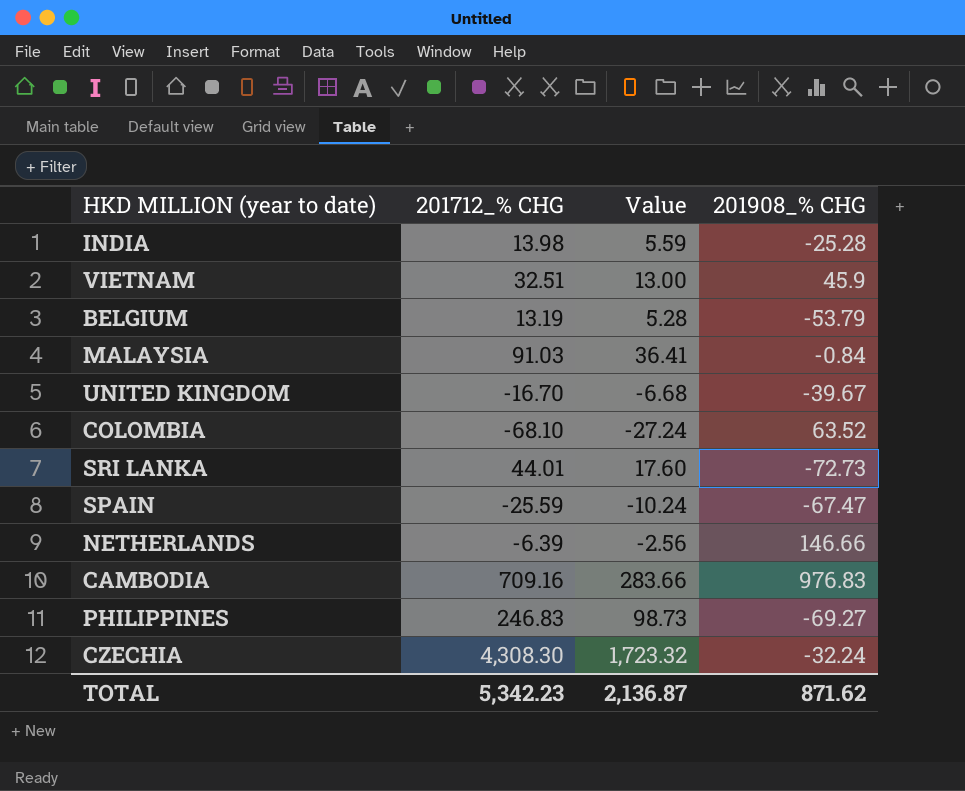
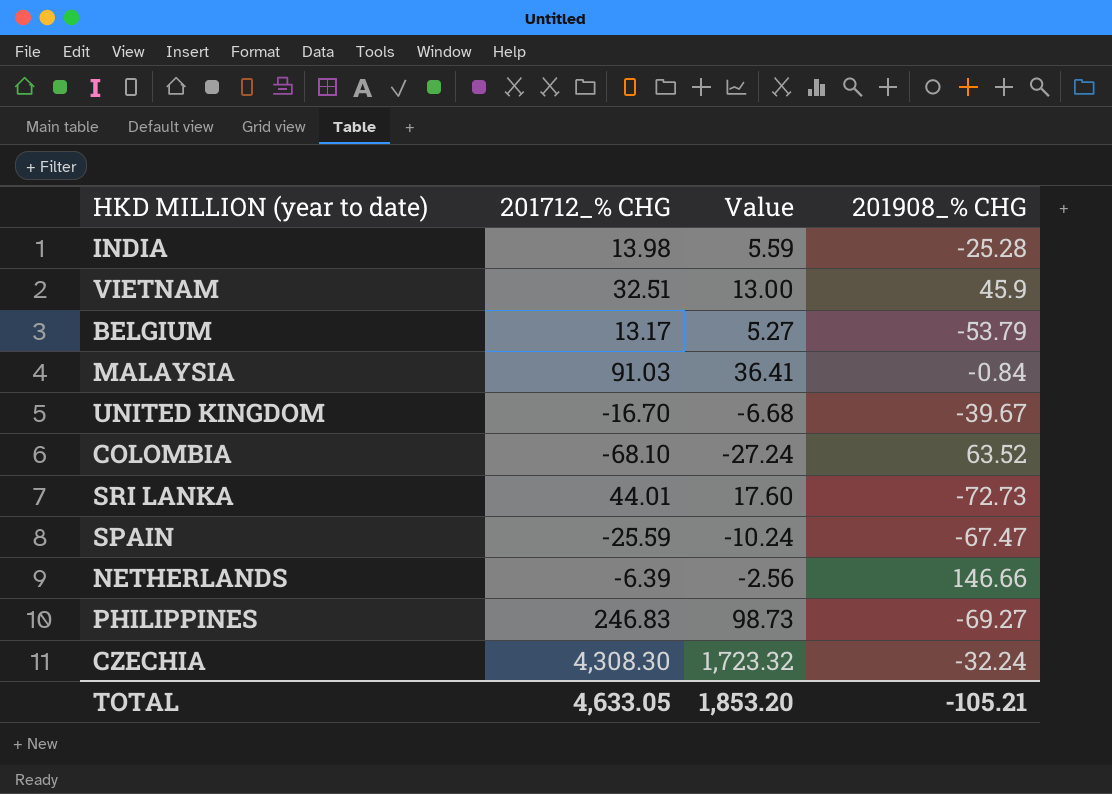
row CAMBODIA: 709.16 | 283.66 | 976.83 -> none
BELGIUM | 201712_% CHG: 13.19 -> 13.17
BELGIUM | Value: 5.28 -> 5.27
TOTAL | 201712_% CHG: 5,342.23 -> 4,633.05
TOTAL | Value: 2,136.87 -> 1,853.20
TOTAL | 201908_% CHG: 871.62 -> -105.21

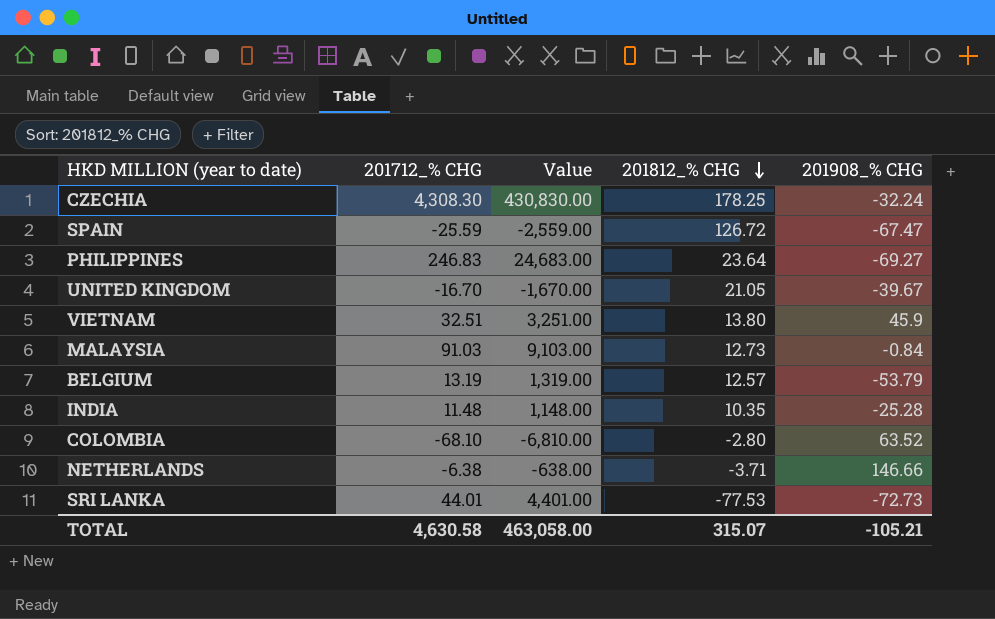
row order: none -> 201812_% CHG descending
column Value | formula: [201712_% CHG] * 0.4 -> [201712_% CHG] * 100
column 201812_% CHG | position: none -> 4
BELGIUM | 201712_% CHG: 13.17 -> 13.19
INDIA | 201712_% CHG: 13.98 -> 11.48
NETHERLANDS | 201712_% CHG: -6.39 -> -6.38
TOTAL | 201712_% CHG: 4,633.05 -> 4,630.58
TOTAL | Value: 1,853.20 -> 463,058.00

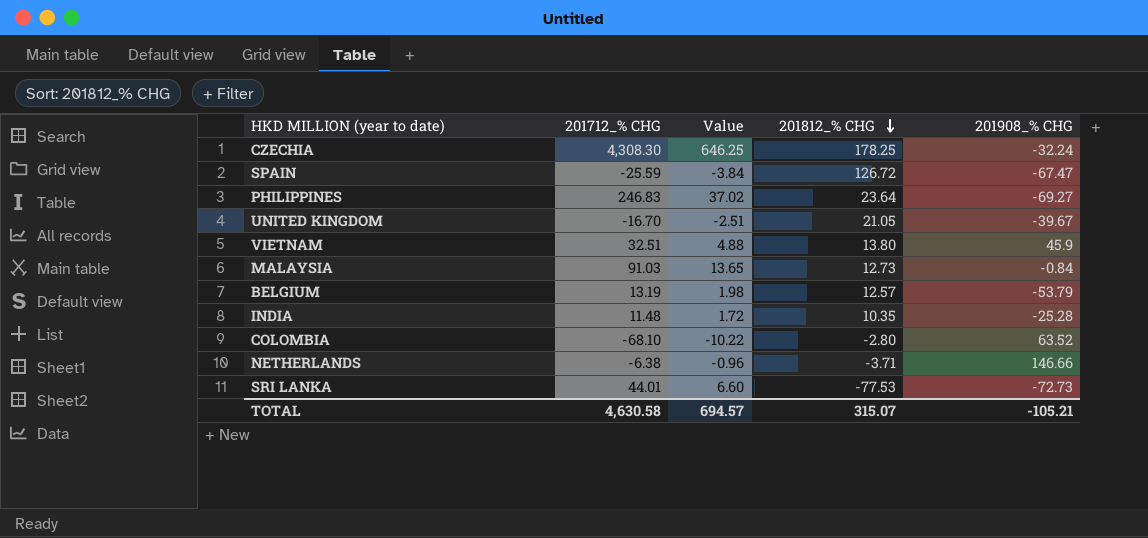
column Value | formula: [201712_% CHG] * 100 -> [201712_% CHG] * 0.15
TOTAL | Value: 463,058.00 -> 694.57

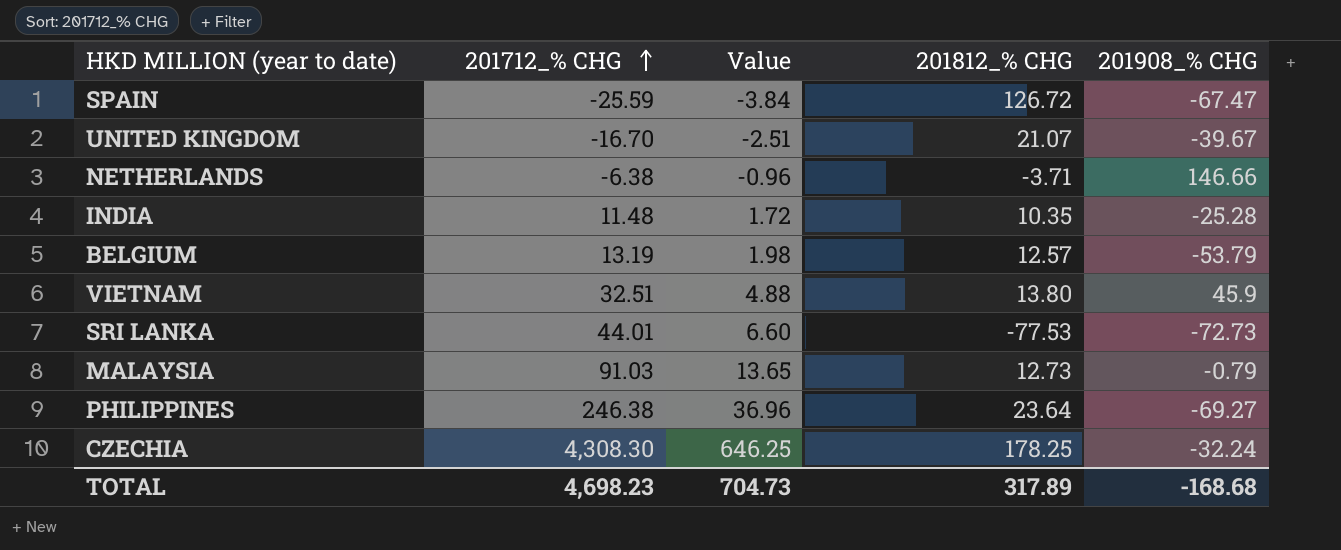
row order: 201812_% CHG descending -> 201712_% CHG ascending
row COLOMBIA: -68.10 | -10.22 | -2.80 | 63.52 -> none
UNITED KINGDOM | 201812_% CHG: 21.05 -> 21.07
MALAYSIA | 201908_% CHG: -0.84 -> -0.79
PHILIPPINES | 201712_% CHG: 246.83 -> 246.38
PHILIPPINES | Value: 37.02 -> 36.96
TOTAL | 201712_% CHG: 4,630.58 -> 4,698.23
TOTAL | Value: 694.57 -> 704.73
TOTAL | 201812_% CHG: 315.07 -> 317.89
TOTAL | 201908_% CHG: -105.21 -> -168.68

